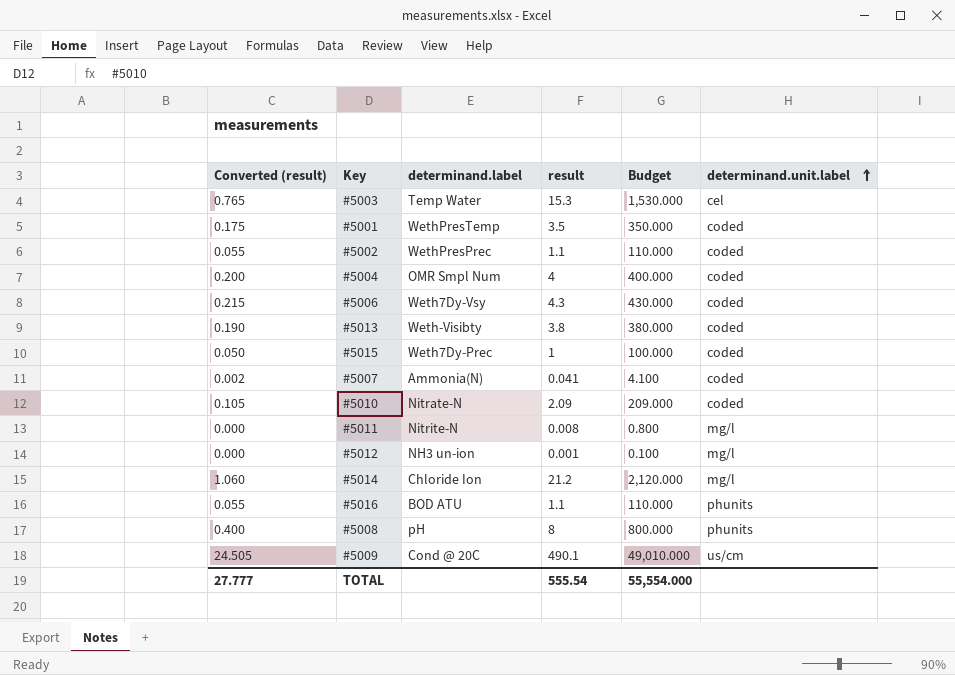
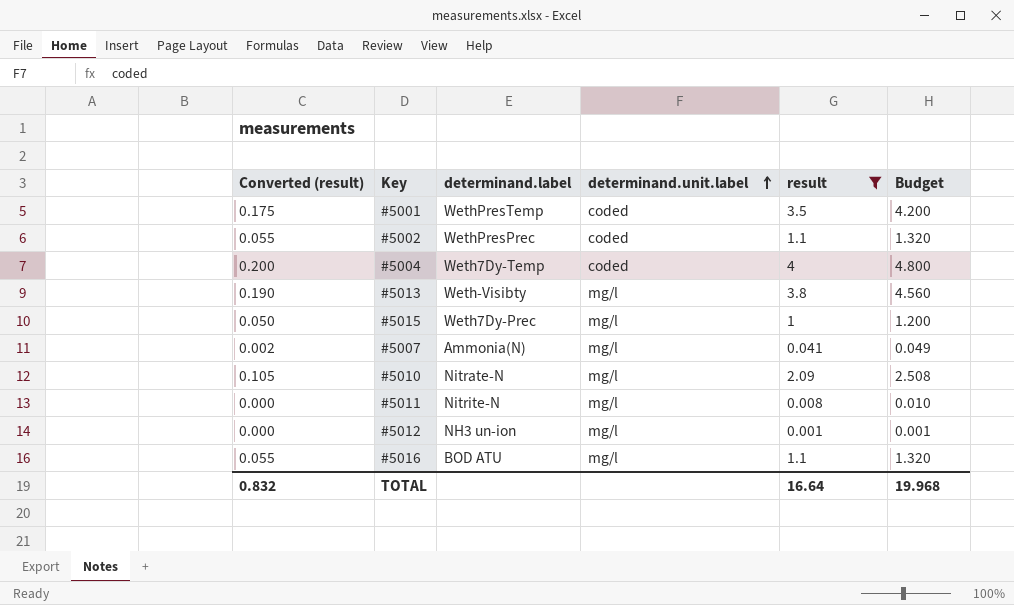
filter: none -> result <= 4
column determinand.unit.label | position: 6 -> 4
column Budget | formula: [result] * 100 -> [result] * 1.2
#5004 | determinand.label: OMR Smpl Num -> Weth7Dy-Temp
#5013 | determinand.unit.label: coded -> mg/l
#5015 | determinand.unit.label: coded -> mg/l
#5007 | determinand.unit.label: coded -> mg/l
#5010 | determinand.unit.label: coded -> mg/l
#5016 | determinand.unit.label: phunits -> mg/l
TOTAL | Converted (result): 27.777 -> 0.832
TOTAL | result: 555.54 -> 16.64
TOTAL | Budget: 55,554.000 -> 19.968

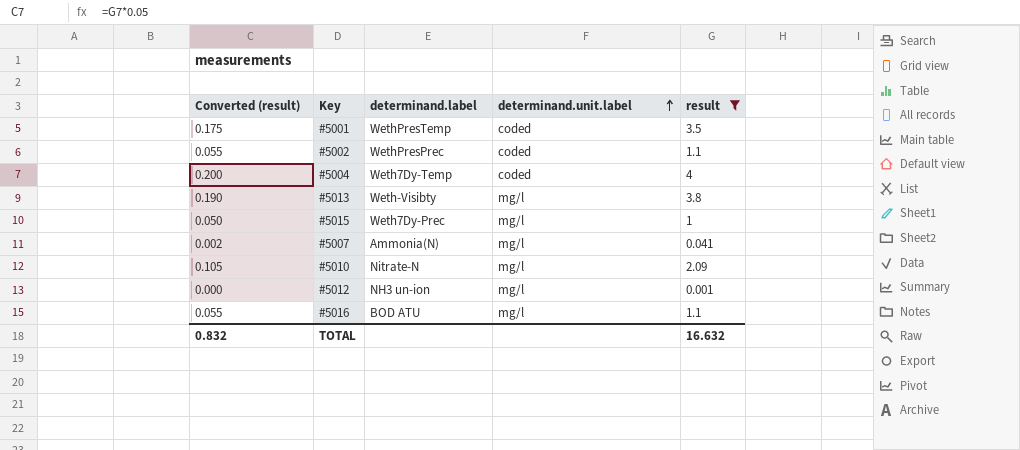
column Budget | formula: [result] * 1.2 -> none
row #5011: 0.000 | Nitrite-N | mg/l | 0.008 | 0.010 -> none
TOTAL | result: 16.64 -> 16.632

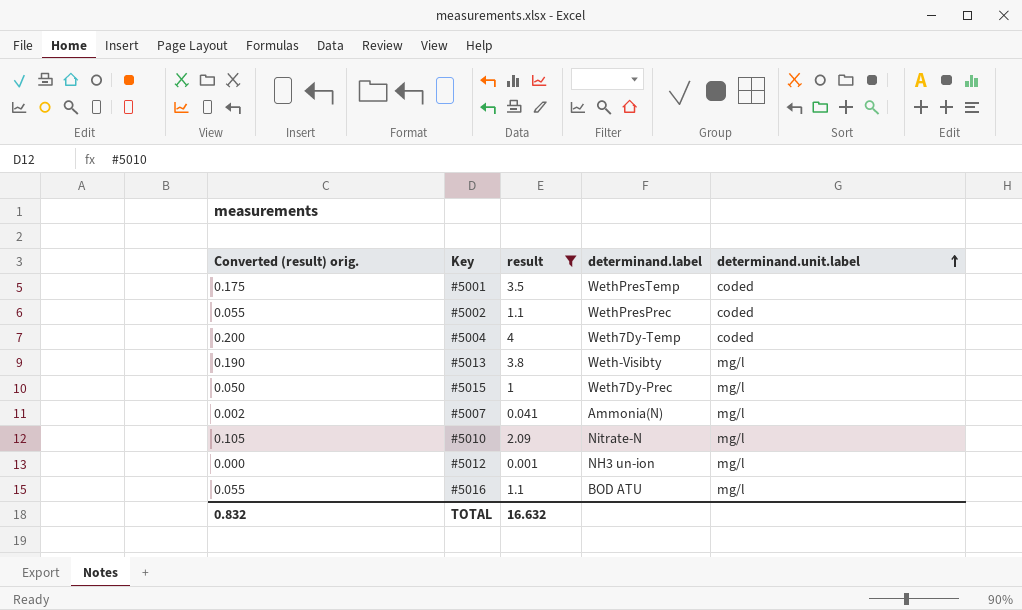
column name: Converted (result) -> Converted (result) orig.
column result | position: 5 -> 3

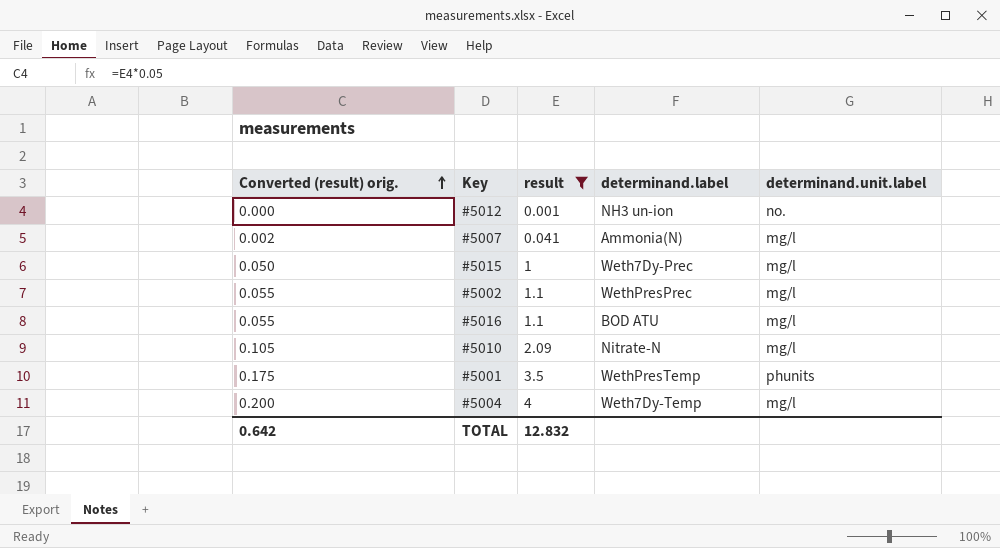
row order: determinand.unit.label ascending -> Converted (result) orig. ascending
row #5013: 0.190 | 3.8 | Weth-Visibty | mg/l -> none
#5012 | determinand.unit.label: mg/l -> no.
#5002 | determinand.unit.label: coded -> mg/l
#5001 | determinand.unit.label: coded -> phunits
#5004 | determinand.unit.label: coded -> mg/l
TOTAL | Converted (result) orig.: 0.832 -> 0.642
TOTAL | result: 16.632 -> 12.832

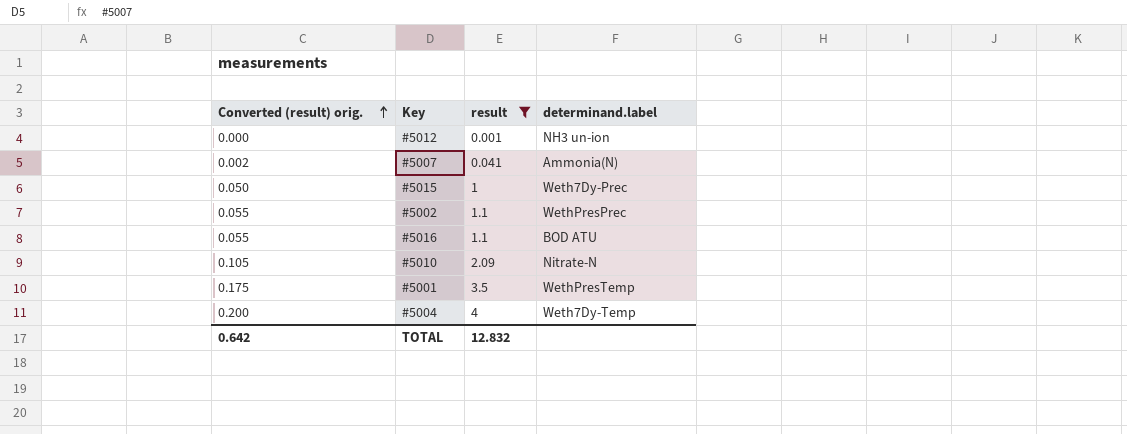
column determinand.unit.label | position: 5 -> none

